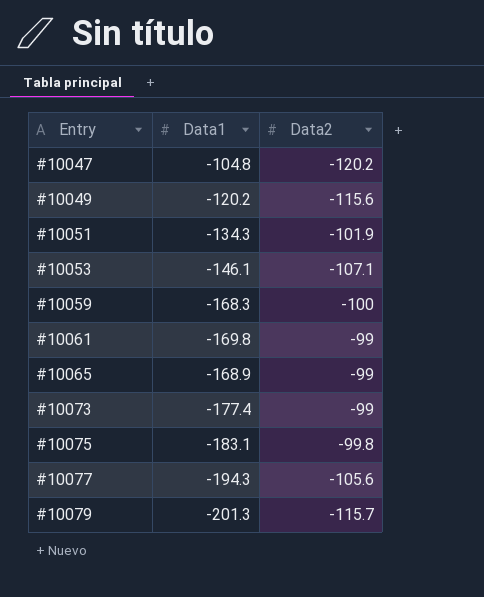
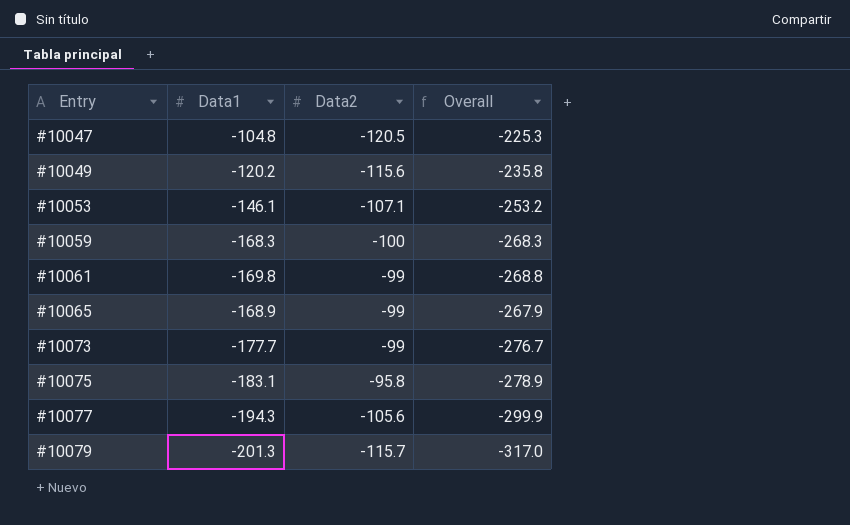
column Overall | formula: none -> [Data1] + [Data2]
row #10051: -134.3 | -101.9 -> none
#10047 | Data2: -120.2 -> -120.5
#10073 | Data1: -177.4 -> -177.7
#10075 | Data2: -99.8 -> -95.8

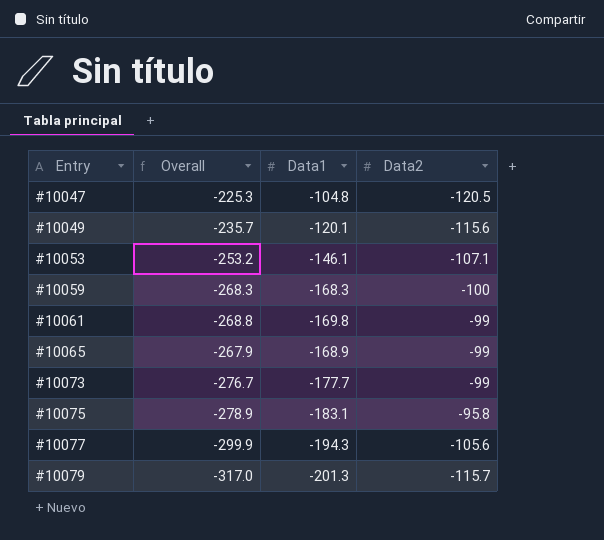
column Overall | position: 4 -> 2
#10049 | Overall: -235.8 -> -235.7
#10049 | Data1: -120.2 -> -120.1

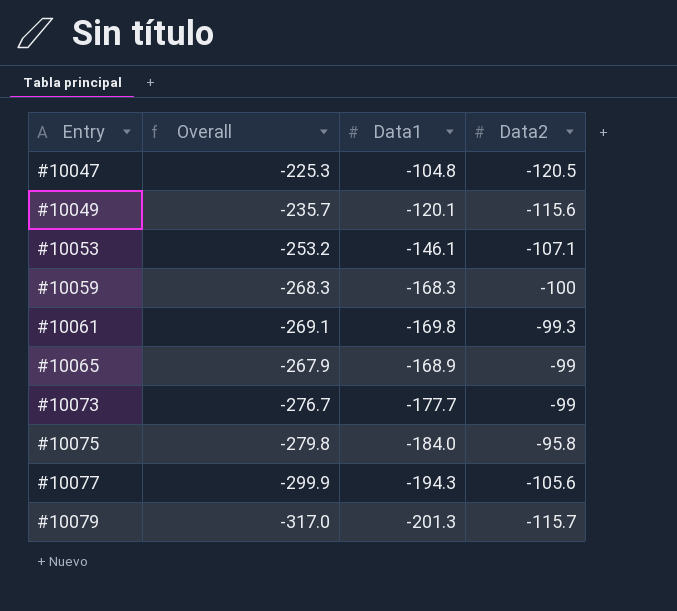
#10061 | Overall: -268.8 -> -269.1
#10061 | Data2: -99 -> -99.3
#10075 | Overall: -278.9 -> -279.8
#10075 | Data1: -183.1 -> -184.0

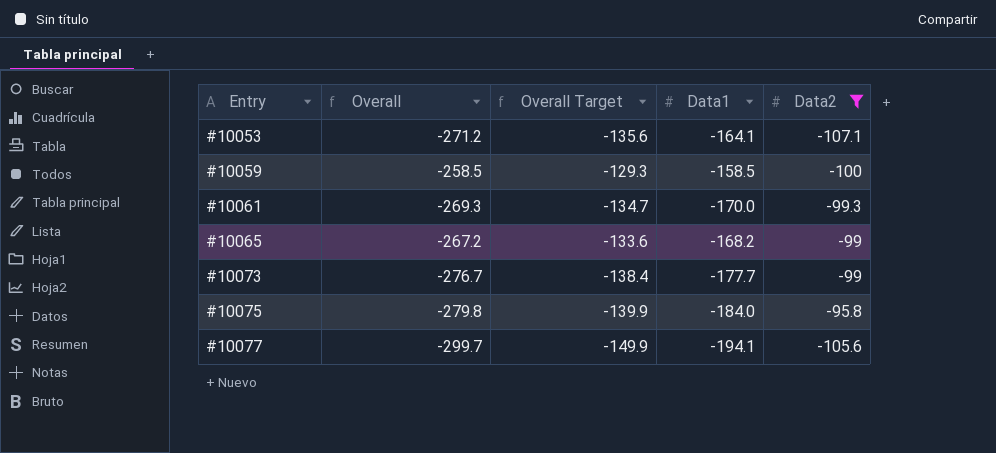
filter: none -> Data2 >= -107.1
column Overall Target | formula: none -> [Overall] * 0.5
#10053 | Overall: -253.2 -> -271.2
#10053 | Data1: -146.1 -> -164.1
#10059 | Overall: -268.3 -> -258.5
#10059 | Data1: -168.3 -> -158.5
#10061 | Overall: -269.1 -> -269.3
#10061 | Data1: -169.8 -> -170.0
#10065 | Overall: -267.9 -> -267.2
#10065 | Data1: -168.9 -> -168.2
#10077 | Overall: -299.9 -> -299.7
#10077 | Data1: -194.3 -> -194.1

